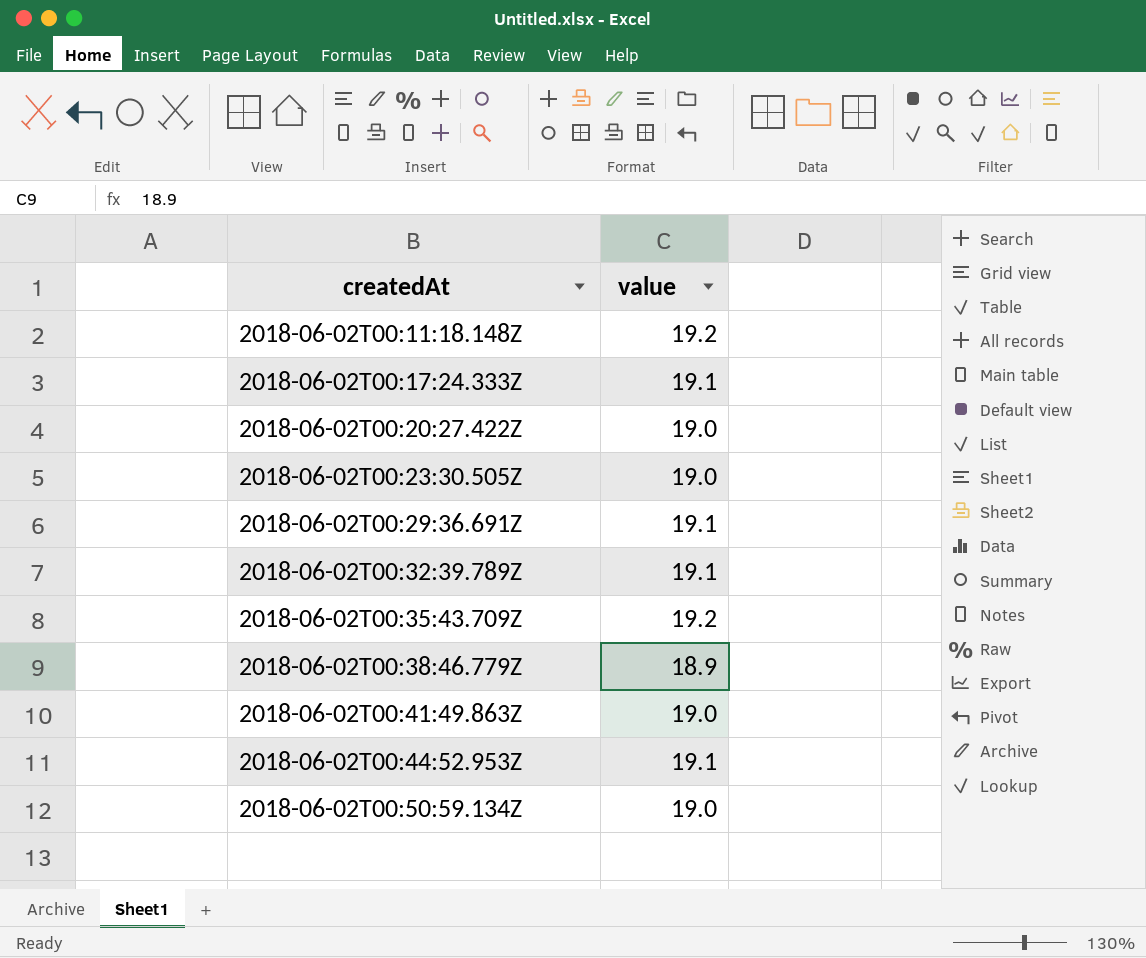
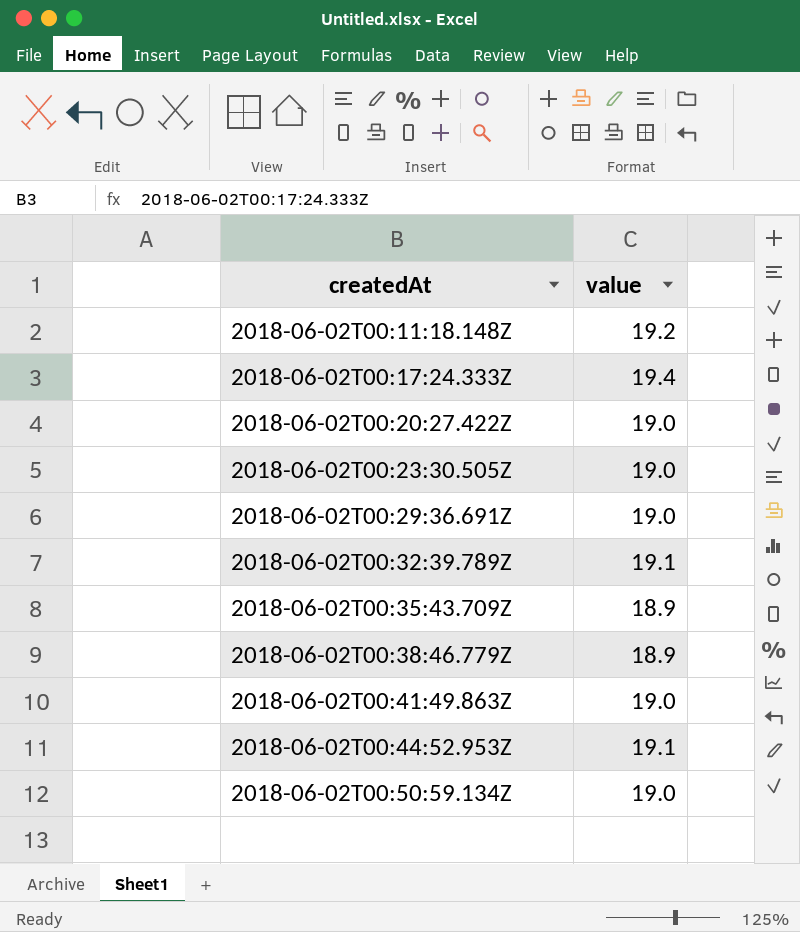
2018-06-02T00:17:24.333Z | value: 19.1 -> 19.4
2018-06-02T00:29:36.691Z | value: 19.1 -> 19.0
2018-06-02T00:35:43.709Z | value: 19.2 -> 18.9

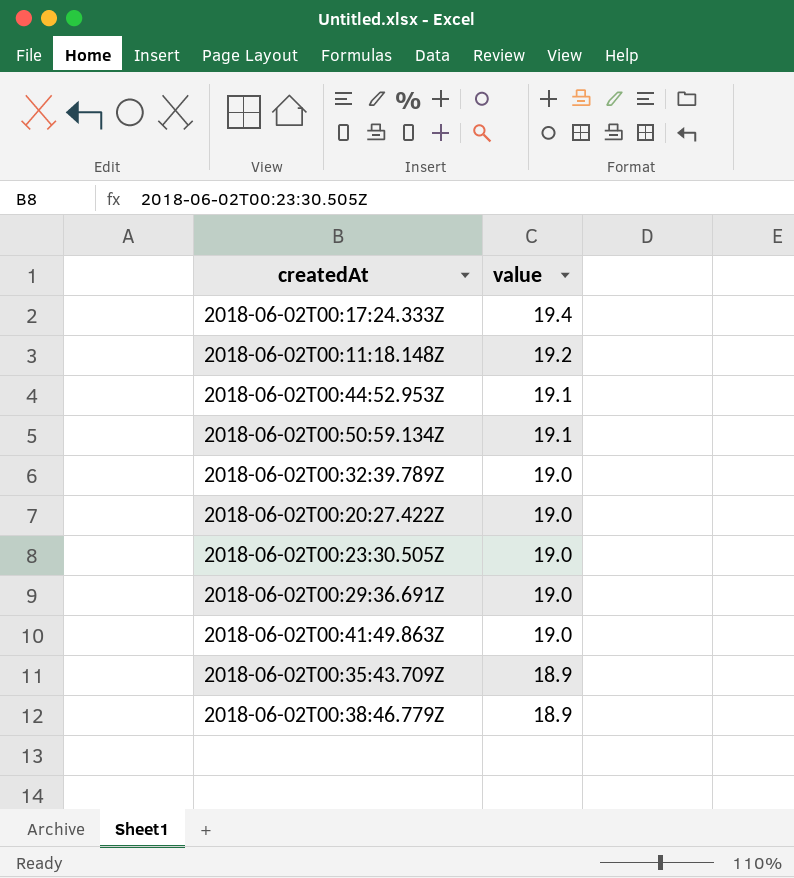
row order: createdAt ascending -> value descending
2018-06-02T00:50:59.134Z | value: 19.0 -> 19.1
2018-06-02T00:32:39.789Z | value: 19.1 -> 19.0

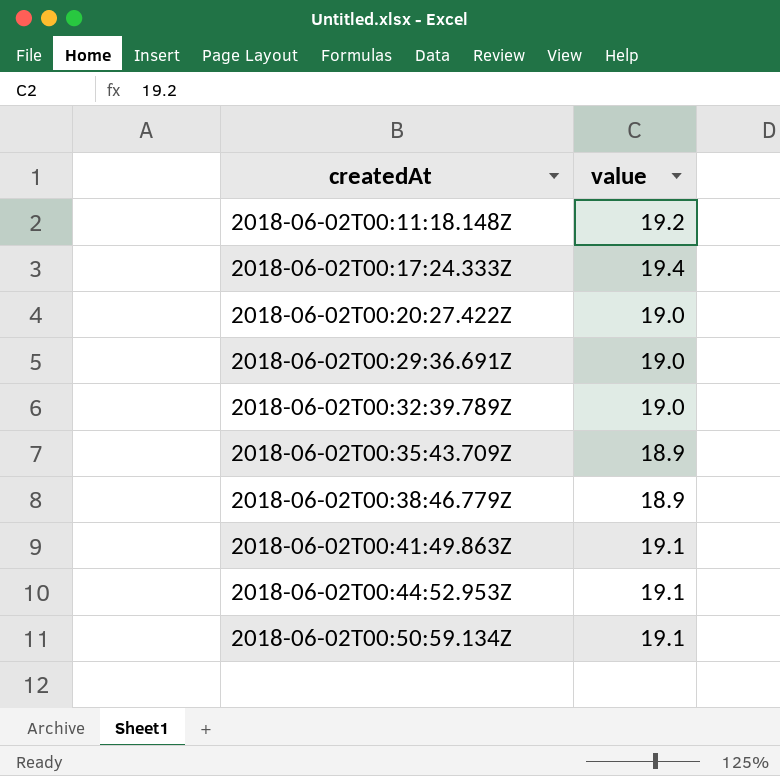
row order: value descending -> createdAt ascending
row 2018-06-02T00:23:30.505Z: 19.0 -> none
2018-06-02T00:41:49.863Z | value: 19.0 -> 19.1

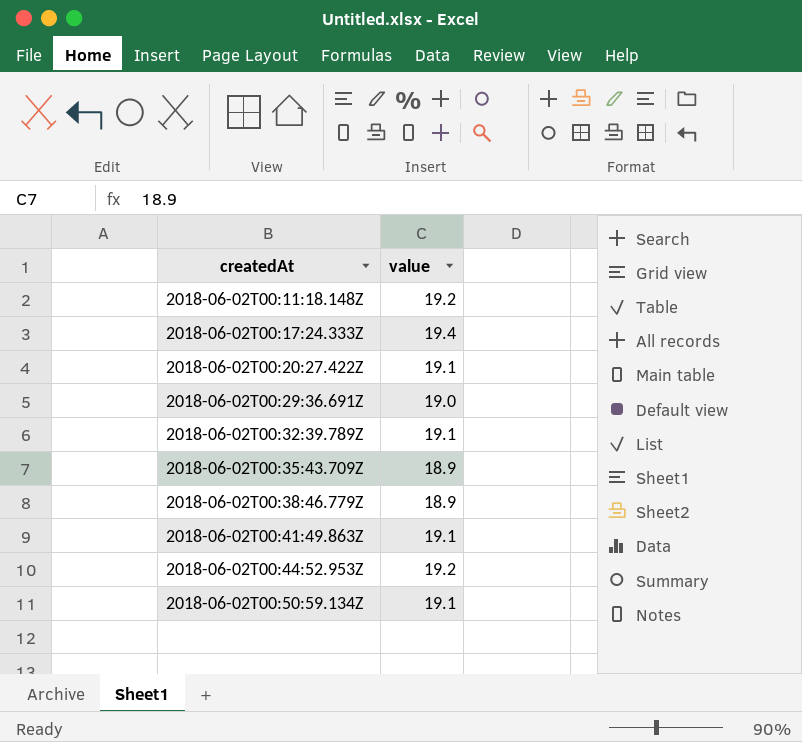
2018-06-02T00:20:27.422Z | value: 19.0 -> 19.1
2018-06-02T00:32:39.789Z | value: 19.0 -> 19.1
2018-06-02T00:44:52.953Z | value: 19.1 -> 19.2

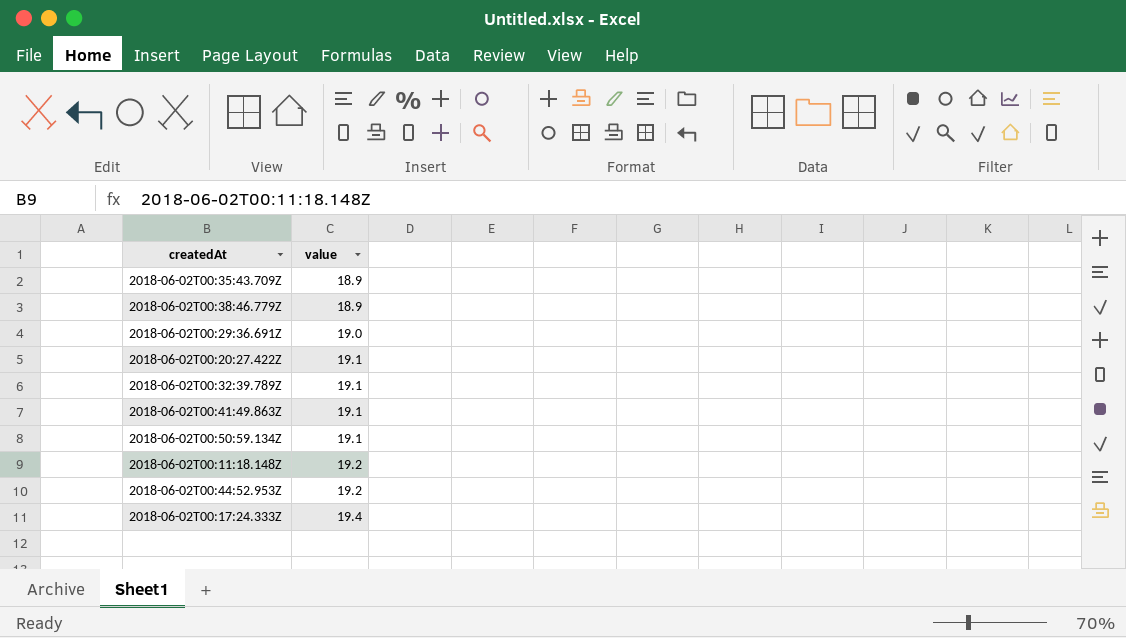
row order: createdAt ascending -> value ascending

